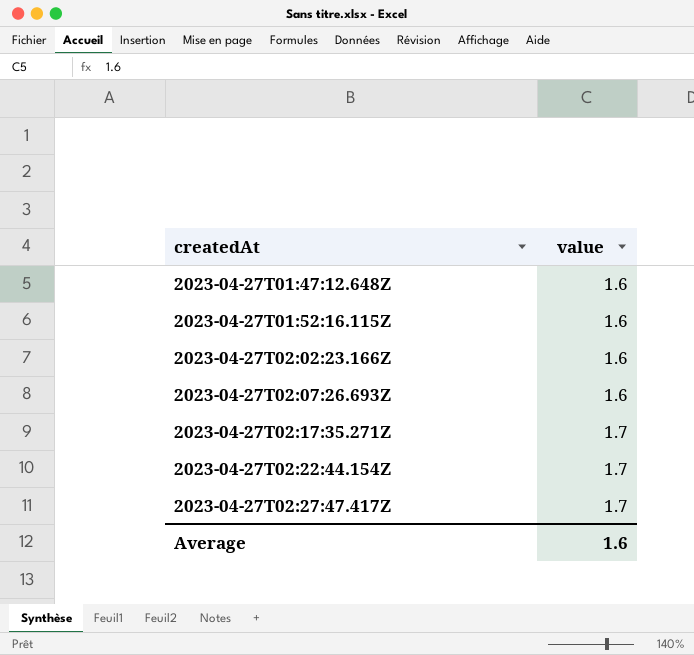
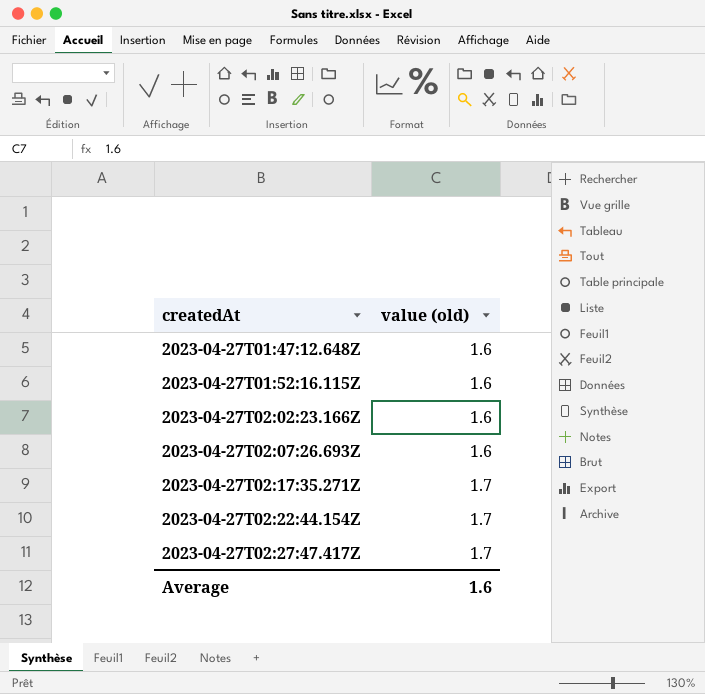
column name: value -> value (old)

